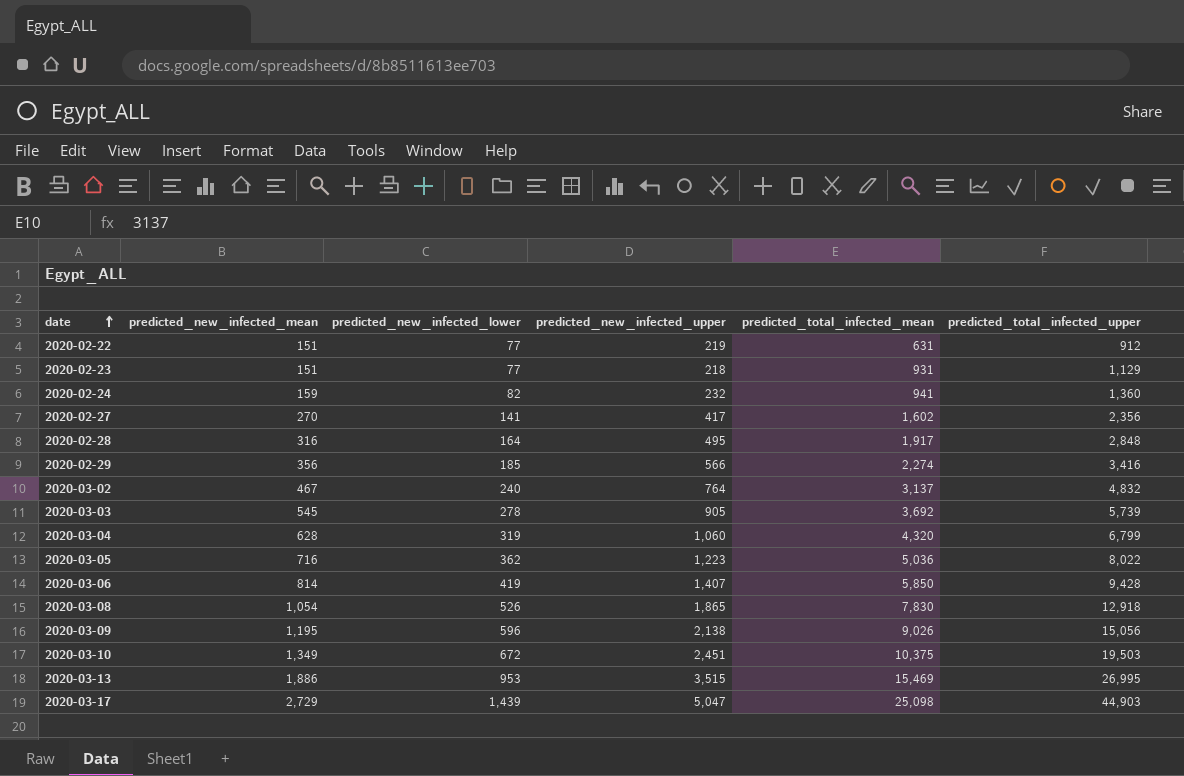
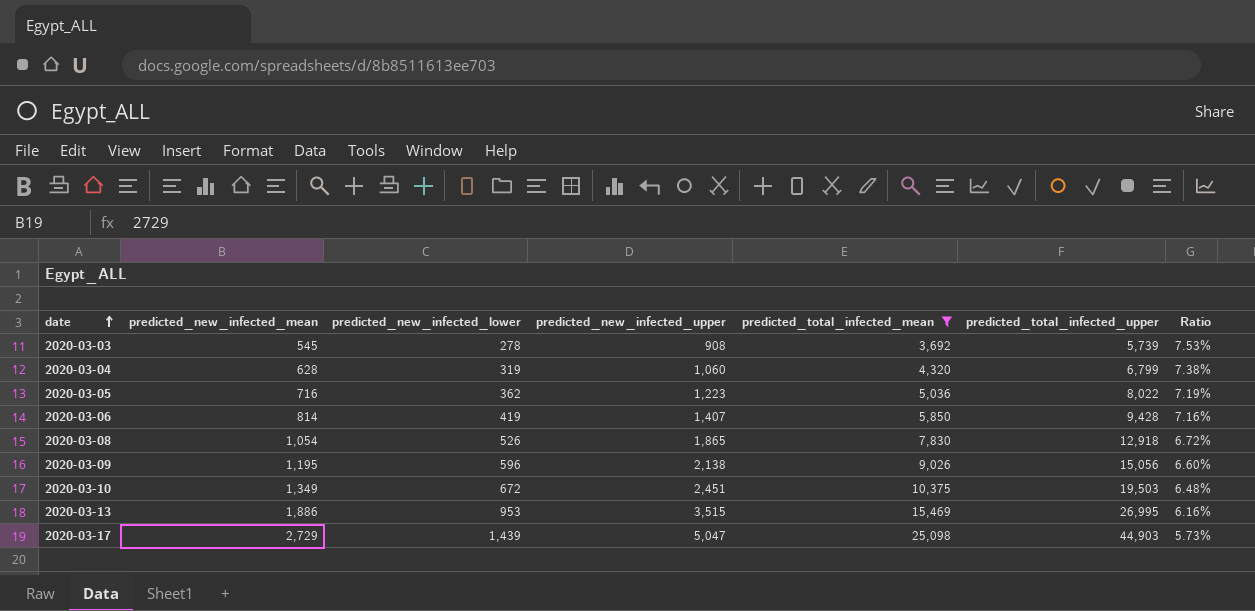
filter: none -> predicted_total_infected_mean >= 3,692
column Ratio | formula: none -> [predicted_new_infected_lower] / [predicted_total_infected_mean]
2020-03-03 | predicted_new_infected_upper: 905 -> 908

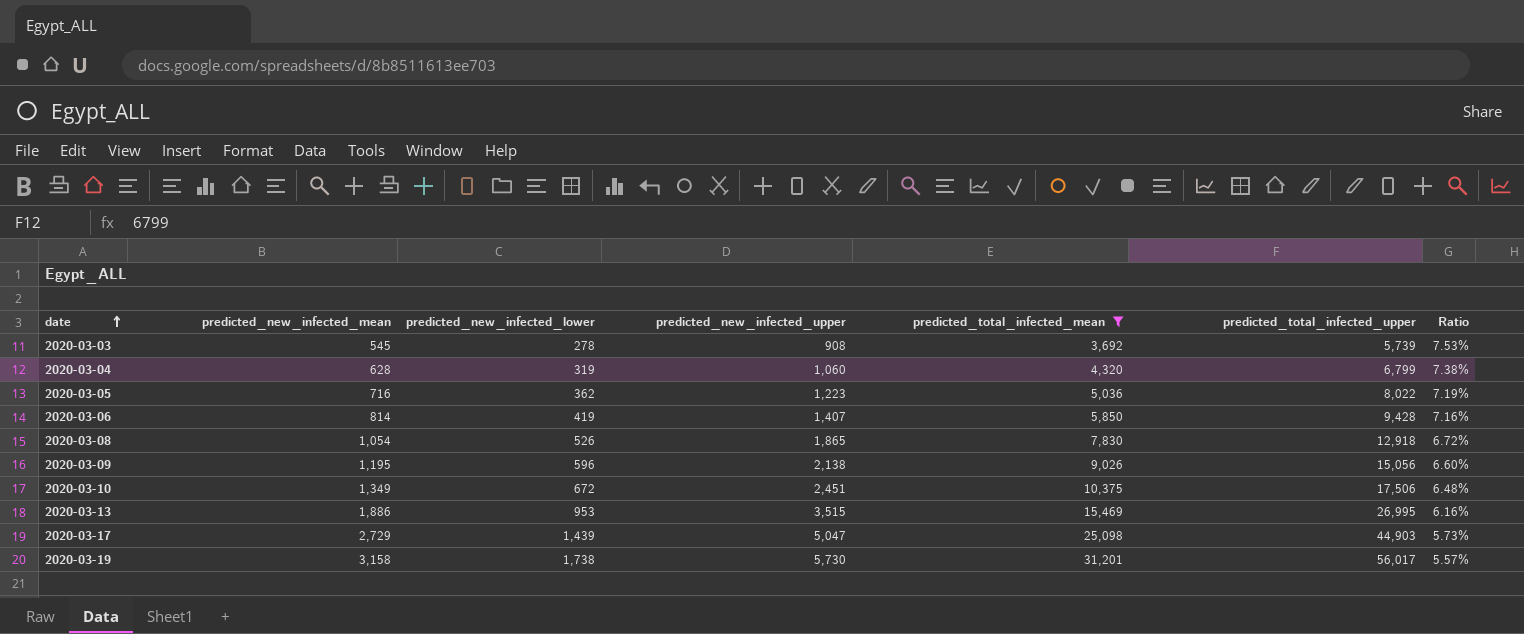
2020-03-10 | predicted_total_infected_upper: 19,503 -> 17,506
row 2020-03-19: none -> 3,158 | 1,738 | 5,730 | 31,201 | 56,017 | 5.57%

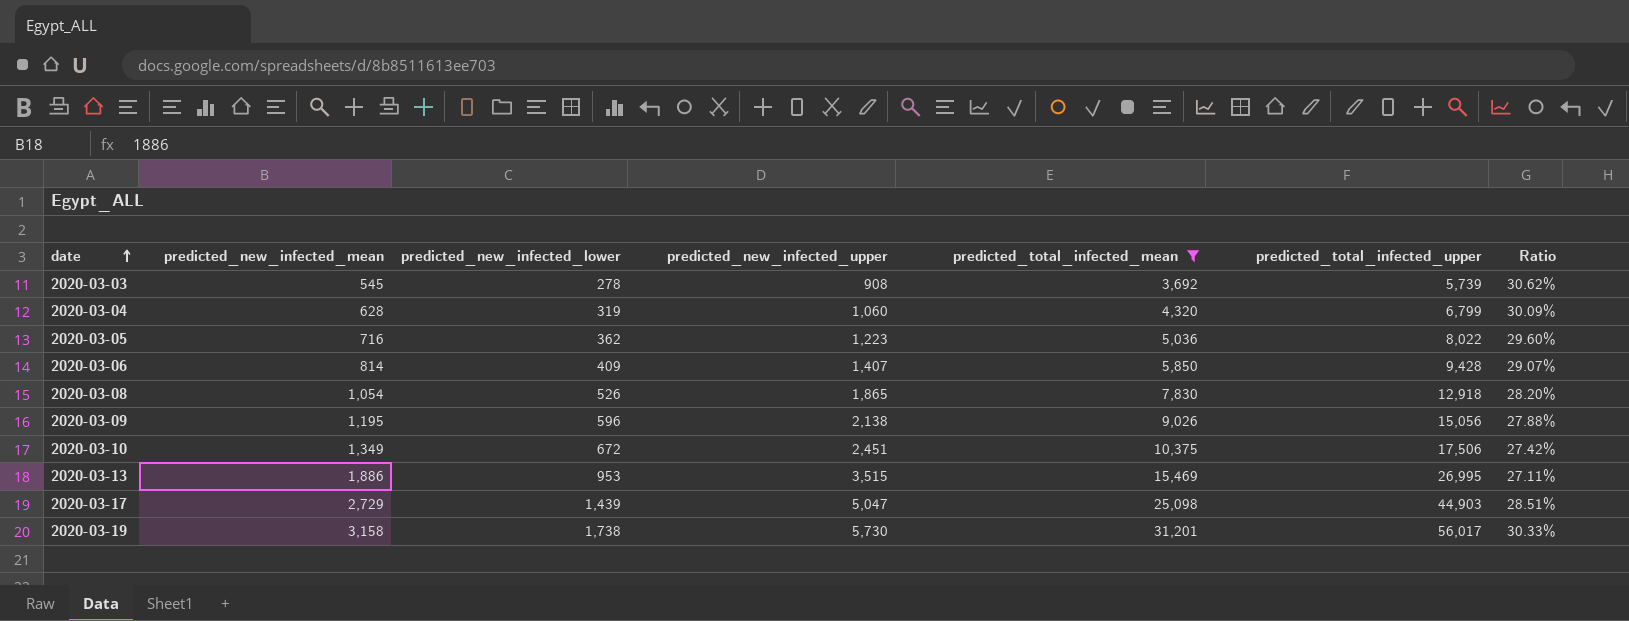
column Ratio | formula: [predicted_new_infected_lower] / [predicted_total_infected_mean] -> [predicted_new_infected_lower] / [predicted_new_infected_upper]
2020-03-06 | predicted_new_infected_lower: 419 -> 409

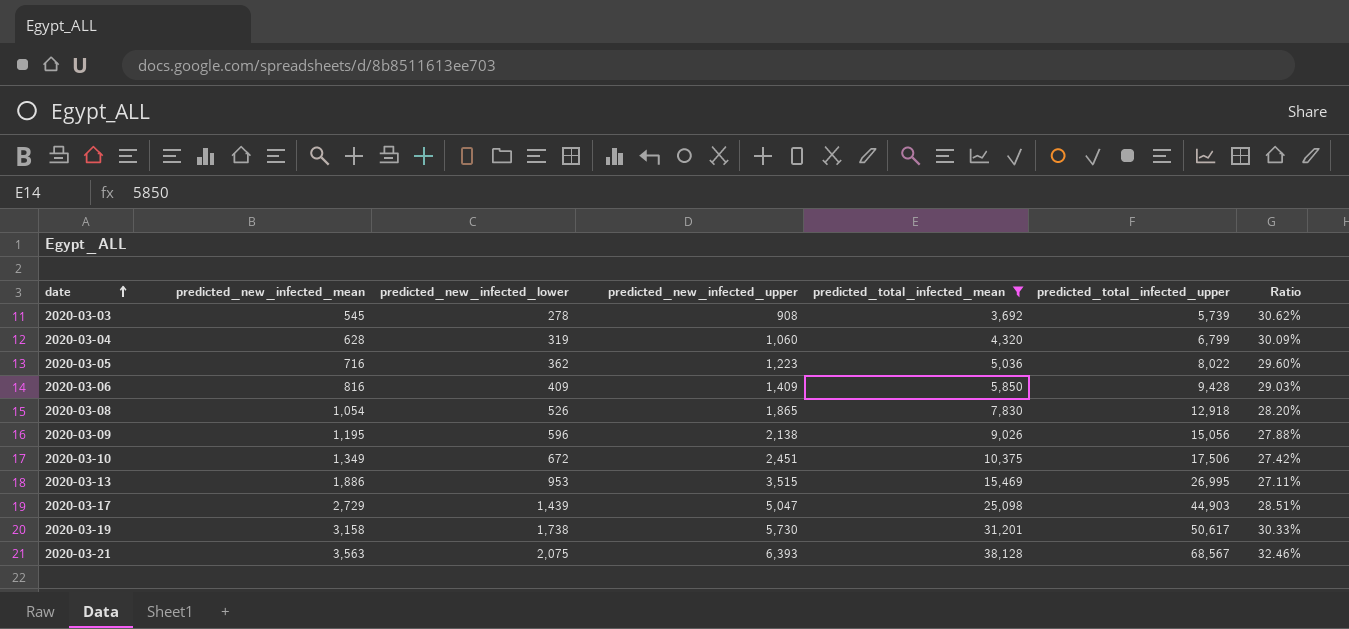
2020-03-06 | predicted_new_infected_mean: 814 -> 816
2020-03-06 | predicted_new_infected_upper: 1,407 -> 1,409
2020-03-06 | Ratio: 29.07% -> 29.03%
2020-03-19 | predicted_total_infected_upper: 56,017 -> 50,617
row 2020-03-21: none -> 3,563 | 2,075 | 6,393 | 38,128 | 68,567 | 32.46%

